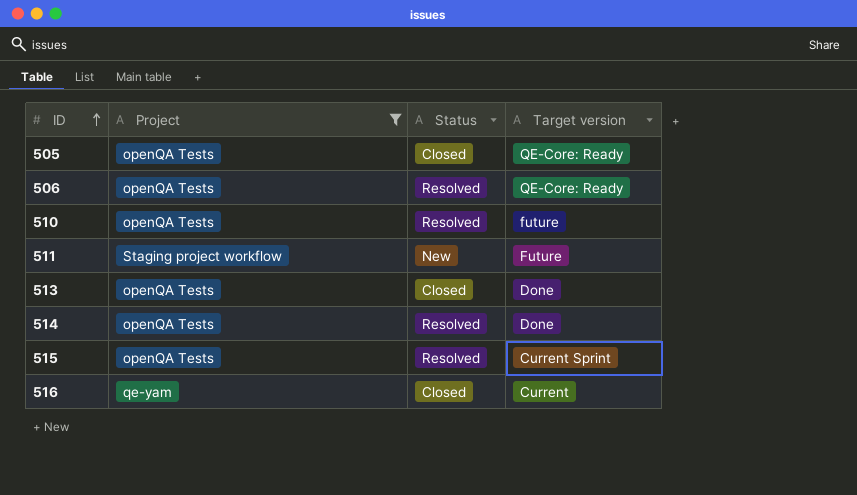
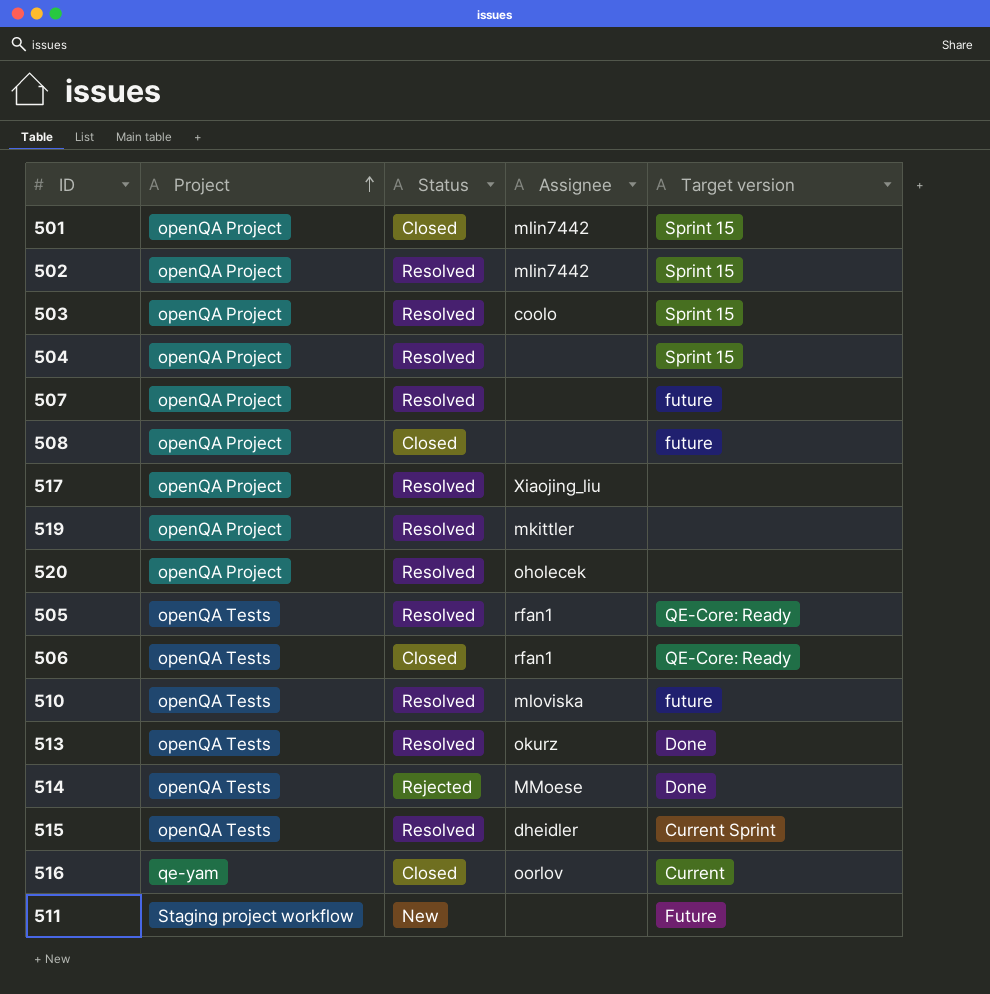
filter: Project != openQA Project -> none
row order: ID ascending -> Project ascending
column Assignee | position: none -> 4
505 | Status: Closed -> Resolved
506 | Status: Resolved -> Closed
513 | Status: Closed -> Resolved
514 | Status: Resolved -> Rejected

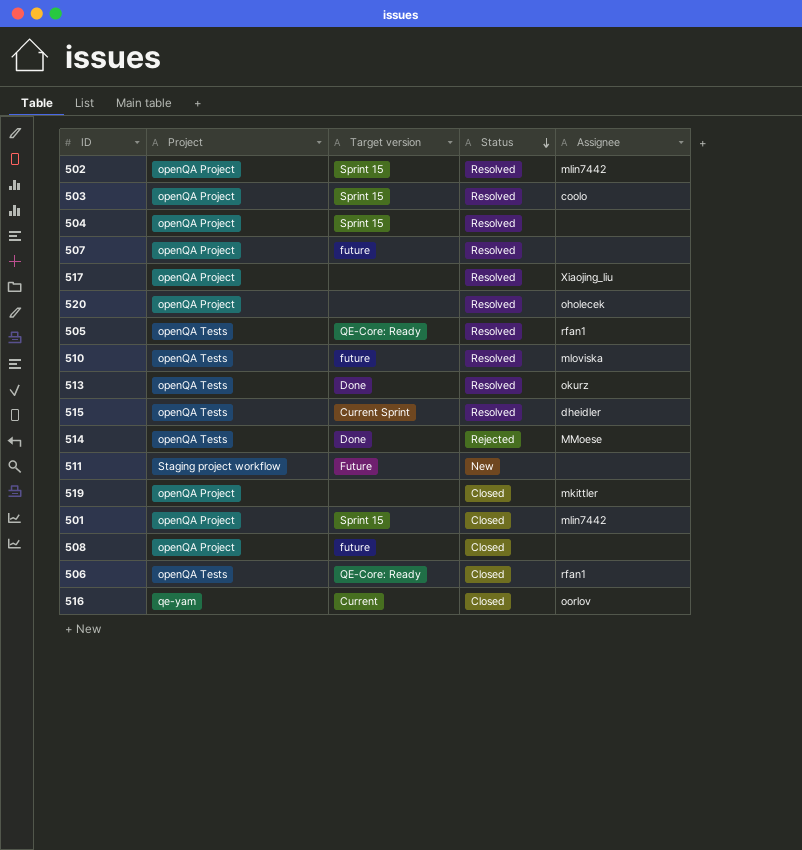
row order: Project ascending -> Status descending
column Target version | position: 5 -> 3
519 | Status: Resolved -> Closed

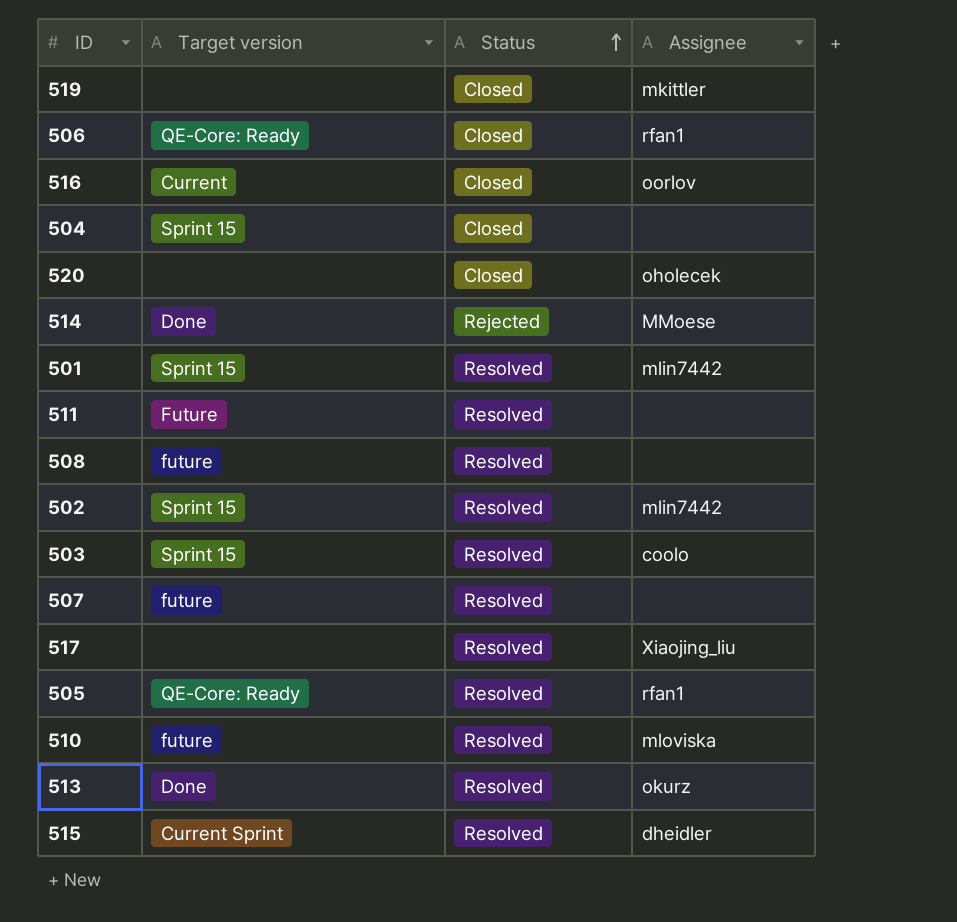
row order: Status descending -> Status ascending
column Project | position: 2 -> none
504 | Status: Resolved -> Closed
520 | Status: Resolved -> Closed
501 | Status: Closed -> Resolved
511 | Status: New -> Resolved
508 | Status: Closed -> Resolved

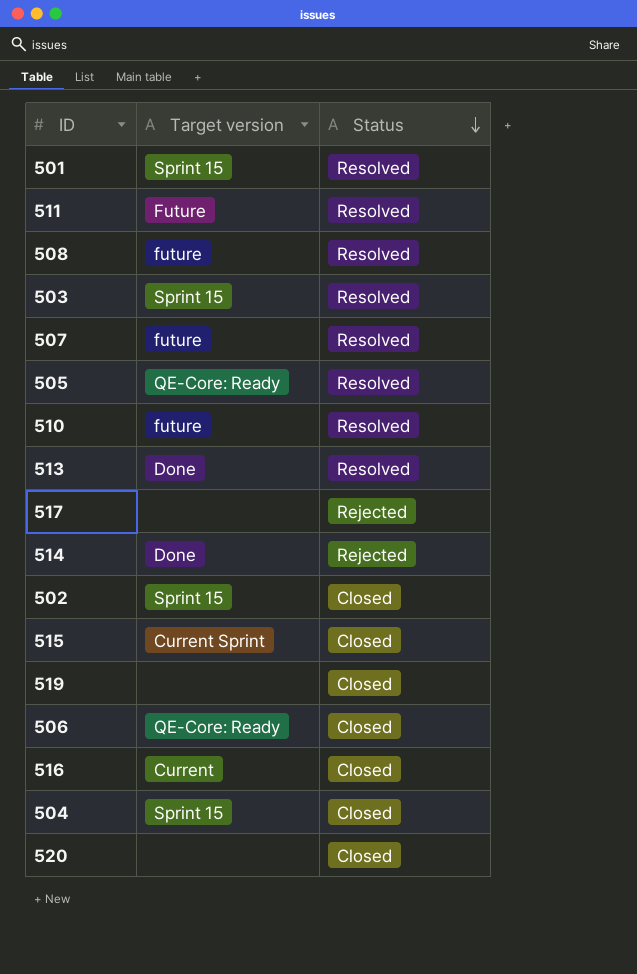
row order: Status ascending -> Status descending
column Assignee | position: 4 -> none
517 | Status: Resolved -> Rejected
502 | Status: Resolved -> Closed
515 | Status: Resolved -> Closed

